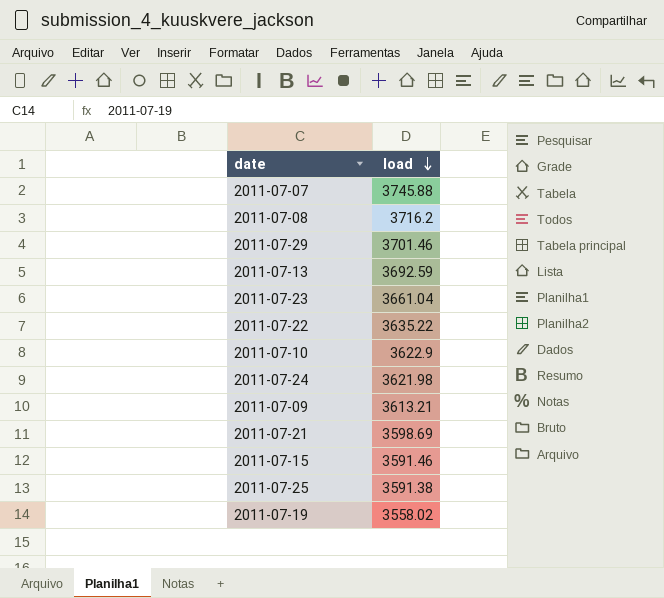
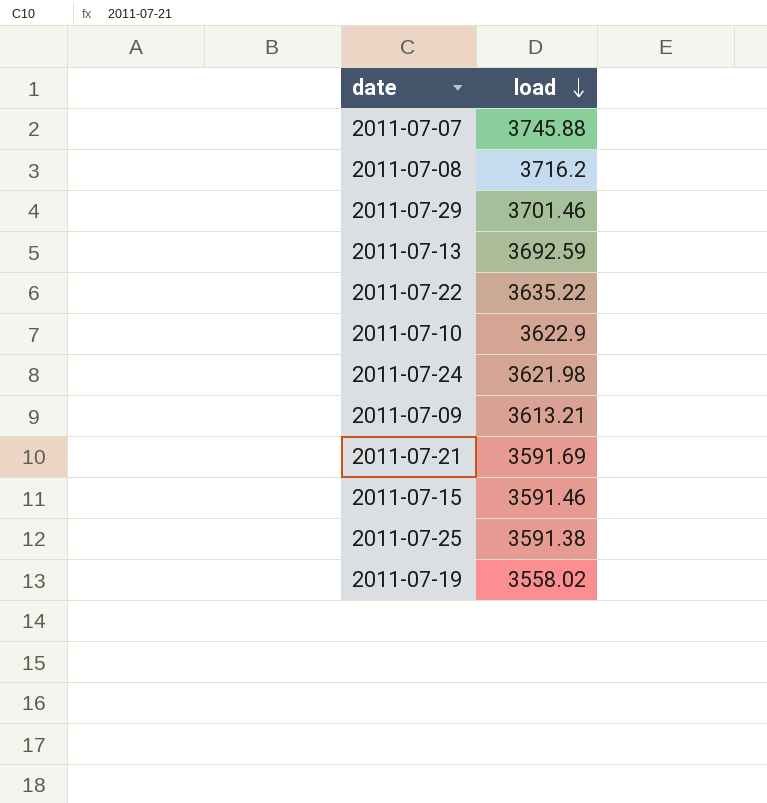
row 2011-07-23: 3661.04 -> none
2011-07-21 | load: 3598.69 -> 3591.69

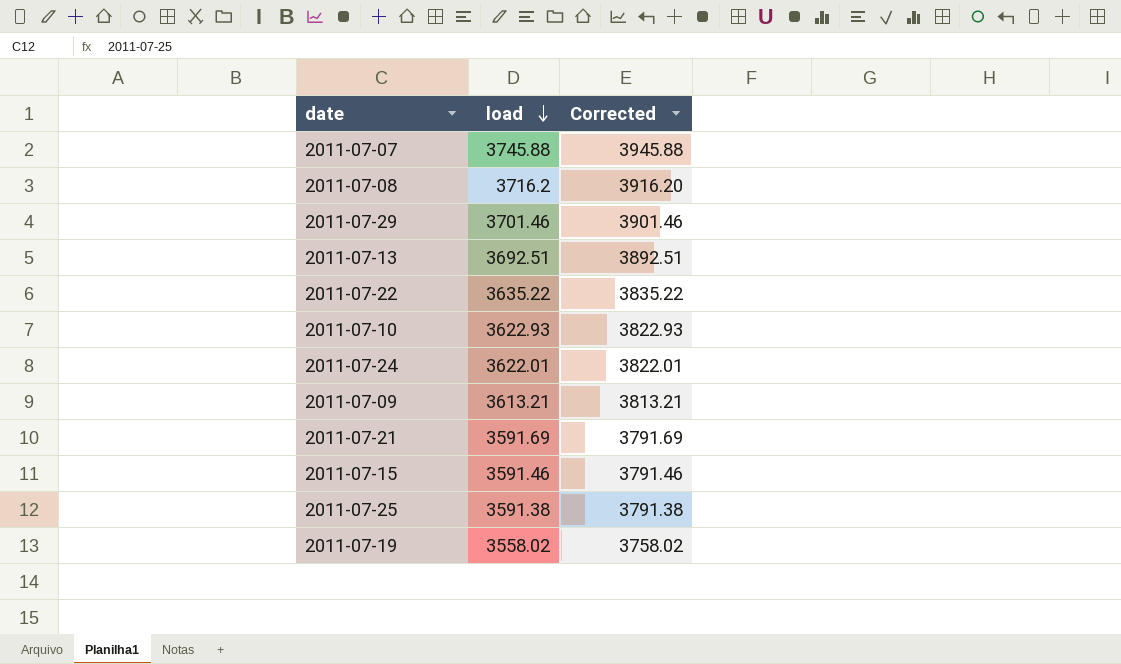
column Corrected | formula: none -> [load] + 200
2011-07-13 | load: 3692.59 -> 3692.51
2011-07-10 | load: 3622.9 -> 3622.93
2011-07-24 | load: 3621.98 -> 3622.01

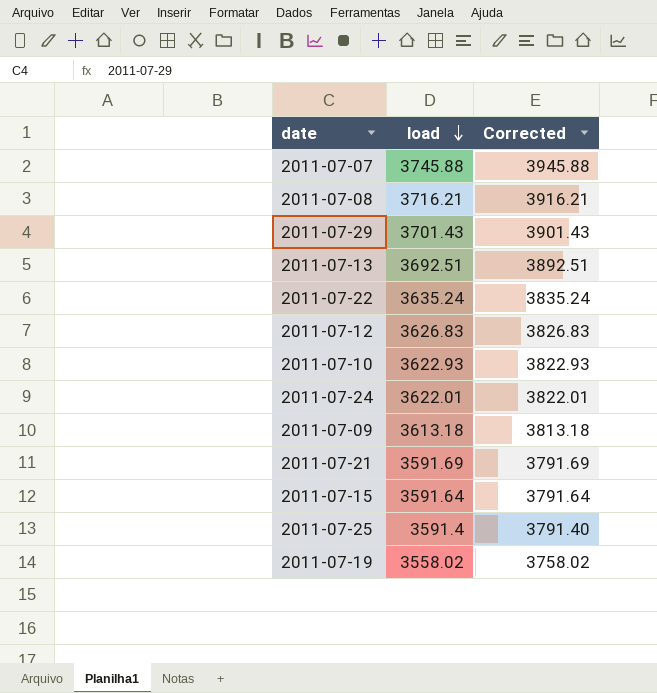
2011-07-08 | load: 3716.2 -> 3716.21
2011-07-08 | Corrected: 3916.20 -> 3916.21
2011-07-29 | load: 3701.46 -> 3701.43
2011-07-29 | Corrected: 3901.46 -> 3901.43
2011-07-22 | load: 3635.22 -> 3635.24
2011-07-22 | Corrected: 3835.22 -> 3835.24
row 2011-07-12: none -> 3626.83 | 3826.83
2011-07-09 | load: 3613.21 -> 3613.18
2011-07-09 | Corrected: 3813.21 -> 3813.18
2011-07-15 | load: 3591.46 -> 3591.64
2011-07-15 | Corrected: 3791.46 -> 3791.64
2011-07-25 | load: 3591.38 -> 3591.4
2011-07-25 | Corrected: 3791.38 -> 3791.40

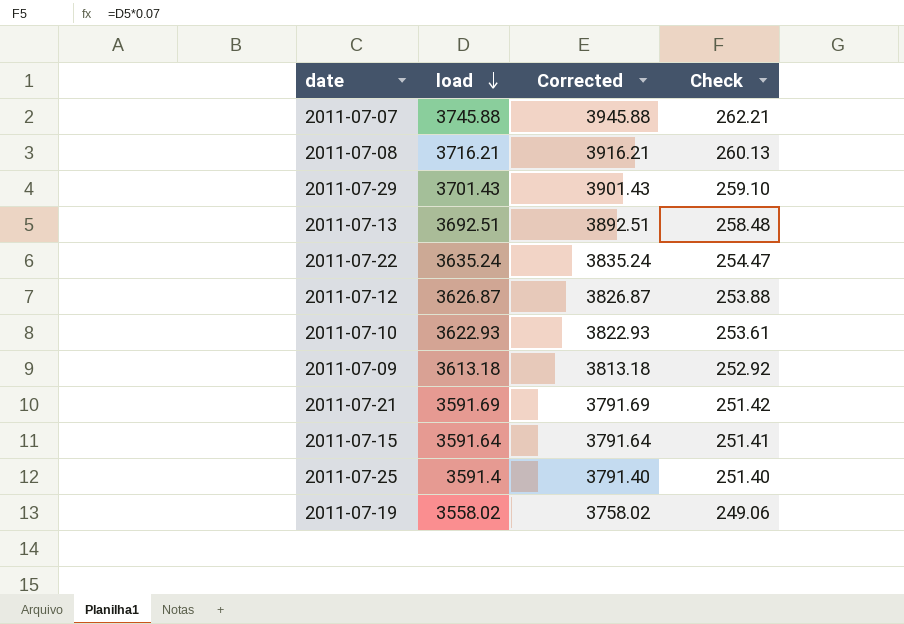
column Check | formula: none -> [load] * 0.07
row 2011-07-24: 3622.01 | 3822.01 -> none
2011-07-12 | load: 3626.83 -> 3626.87
2011-07-12 | Corrected: 3826.83 -> 3826.87

